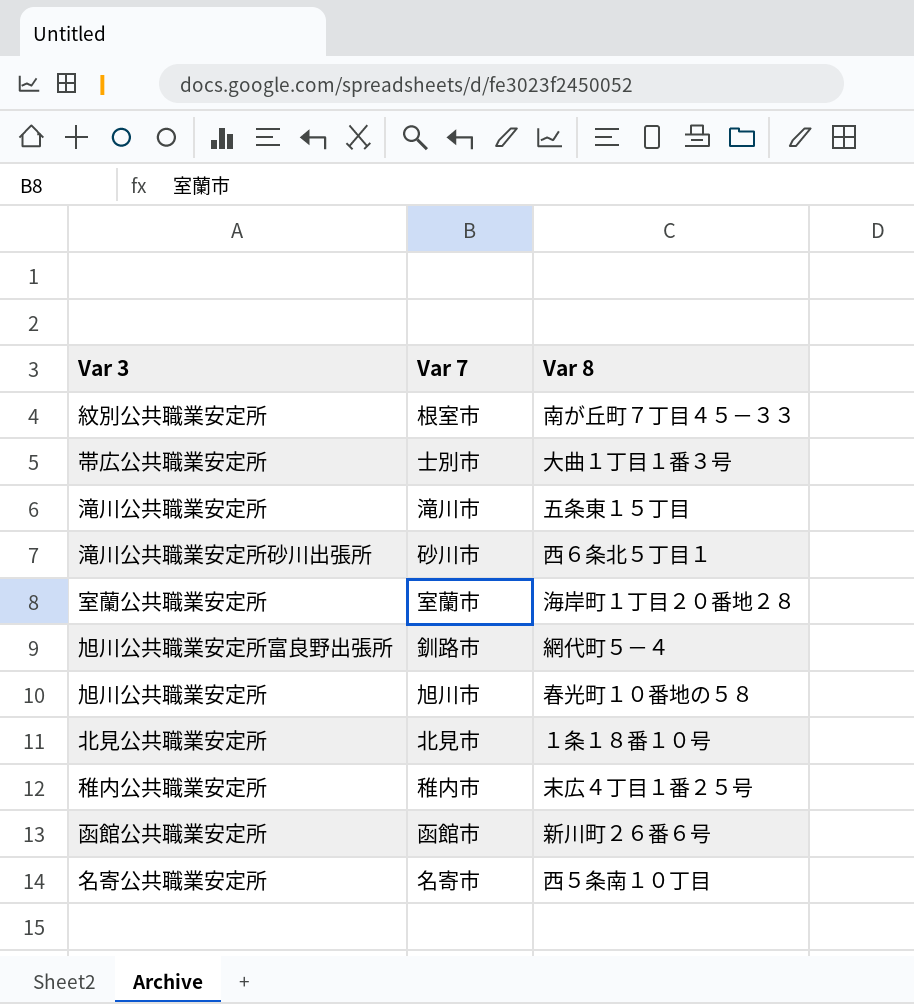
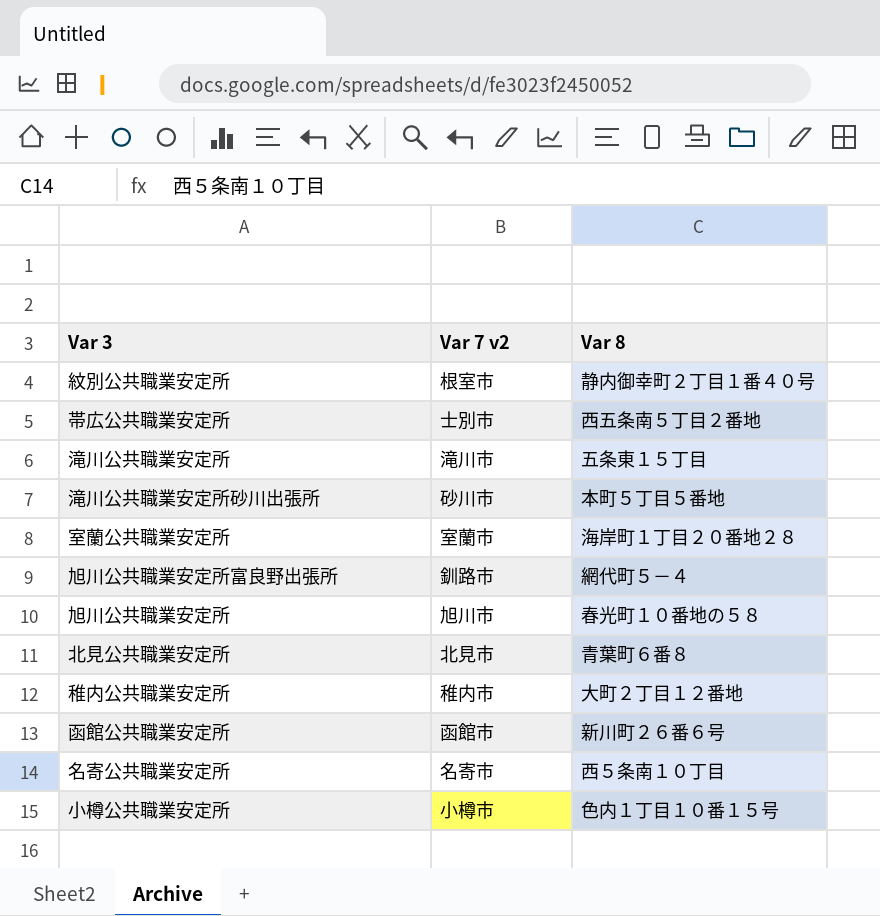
column name: Var 7 -> Var 7 v2
紋別公共職業安定所 | Var 8: 南が丘町７丁目４５－３３ -> 静内御幸町２丁目１番４０号
帯広公共職業安定所 | Var 8: 大曲１丁目１番３号 -> 西五条南５丁目２番地
滝川公共職業安定所砂川出張所 | Var 8: 西６条北５丁目１ -> 本町５丁目５番地
北見公共職業安定所 | Var 8: １条１８番１０号 -> 青葉町６番８
稚内公共職業安定所 | Var 8: 末広４丁目１番２５号 -> 大町２丁目１２番地
row 小樽公共職業安定所: none -> 小樽市 | 色内１丁目１０番１５号

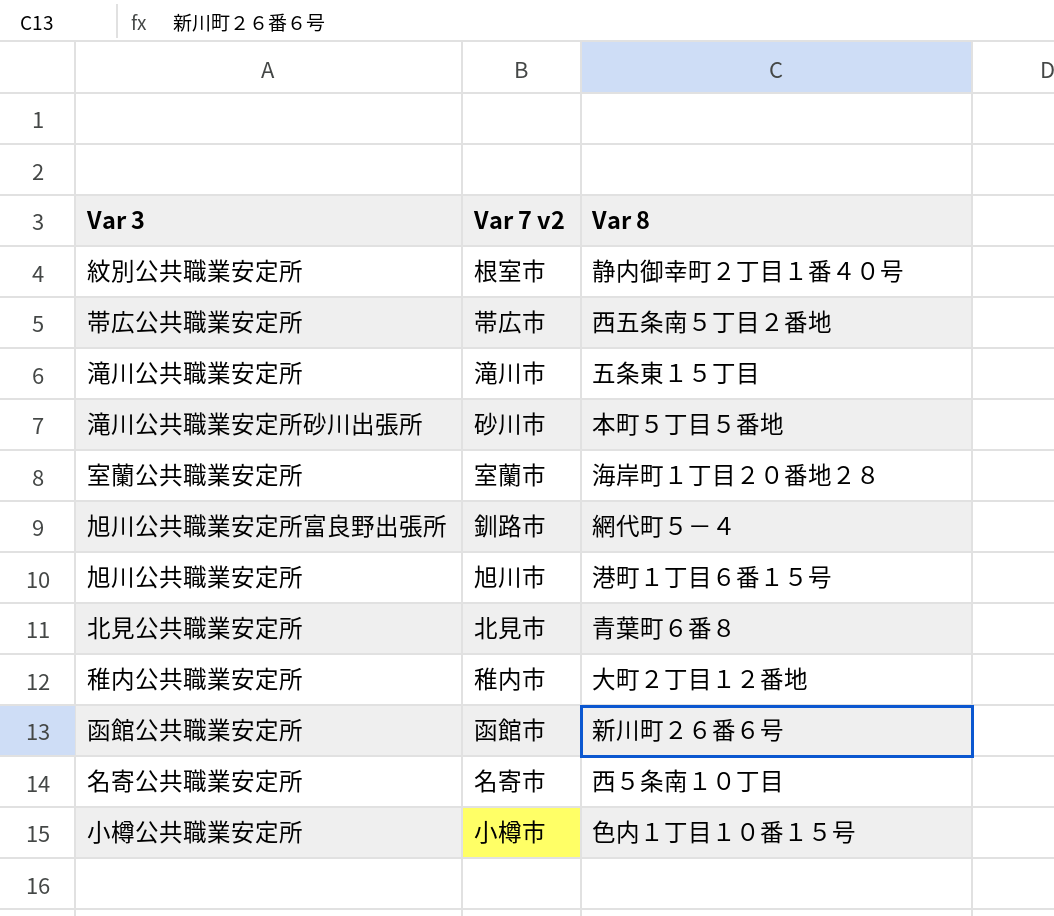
帯広公共職業安定所 | Var 7 v2: 士別市 -> 帯広市
旭川公共職業安定所 | Var 8: 春光町１０番地の５８ -> 港町１丁目６番１５号

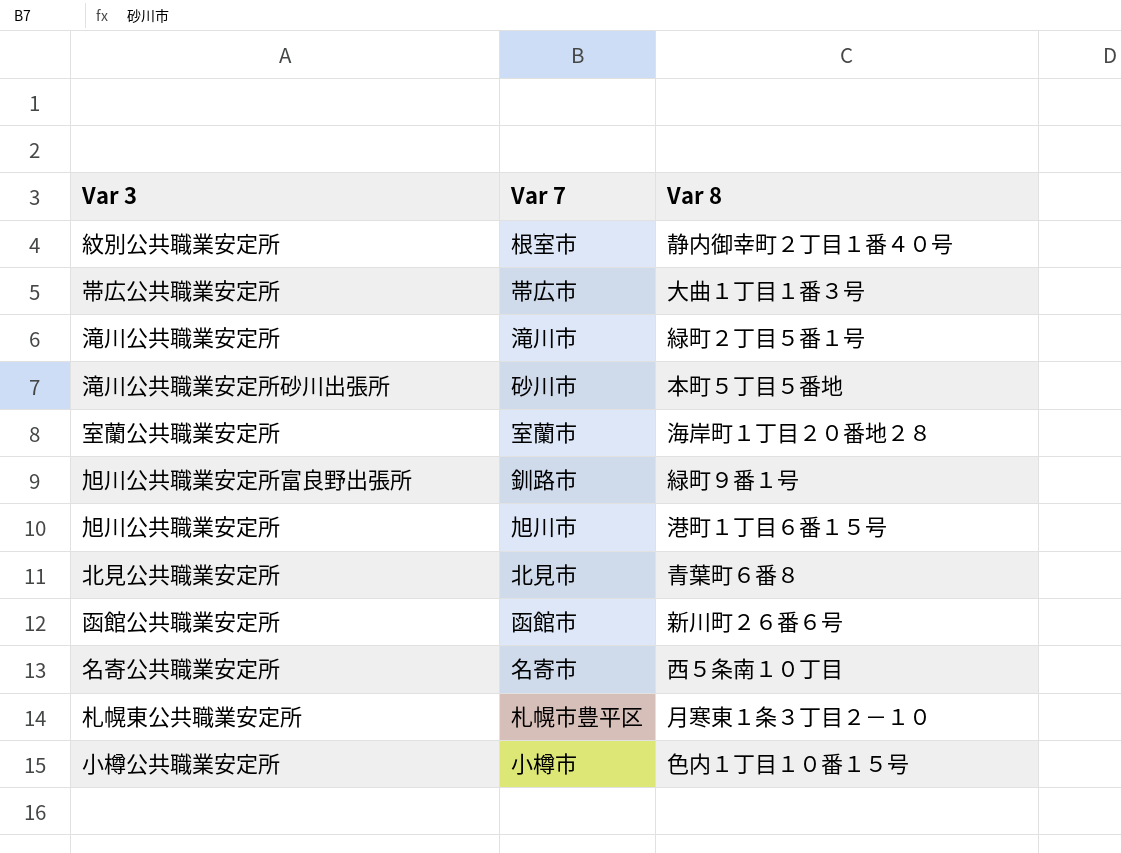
column name: Var 7 v2 -> Var 7
row 稚内公共職業安定所: 稚内市 | 大町２丁目１２番地 -> none
帯広公共職業安定所 | Var 8: 西五条南５丁目２番地 -> 大曲１丁目１番３号
滝川公共職業安定所 | Var 8: 五条東１５丁目 -> 緑町２丁目５番１号
旭川公共職業安定所富良野出張所 | Var 8: 網代町５－４ -> 緑町９番１号
row 札幌東公共職業安定所: none -> 札幌市豊平区 | 月寒東１条３丁目２－１０

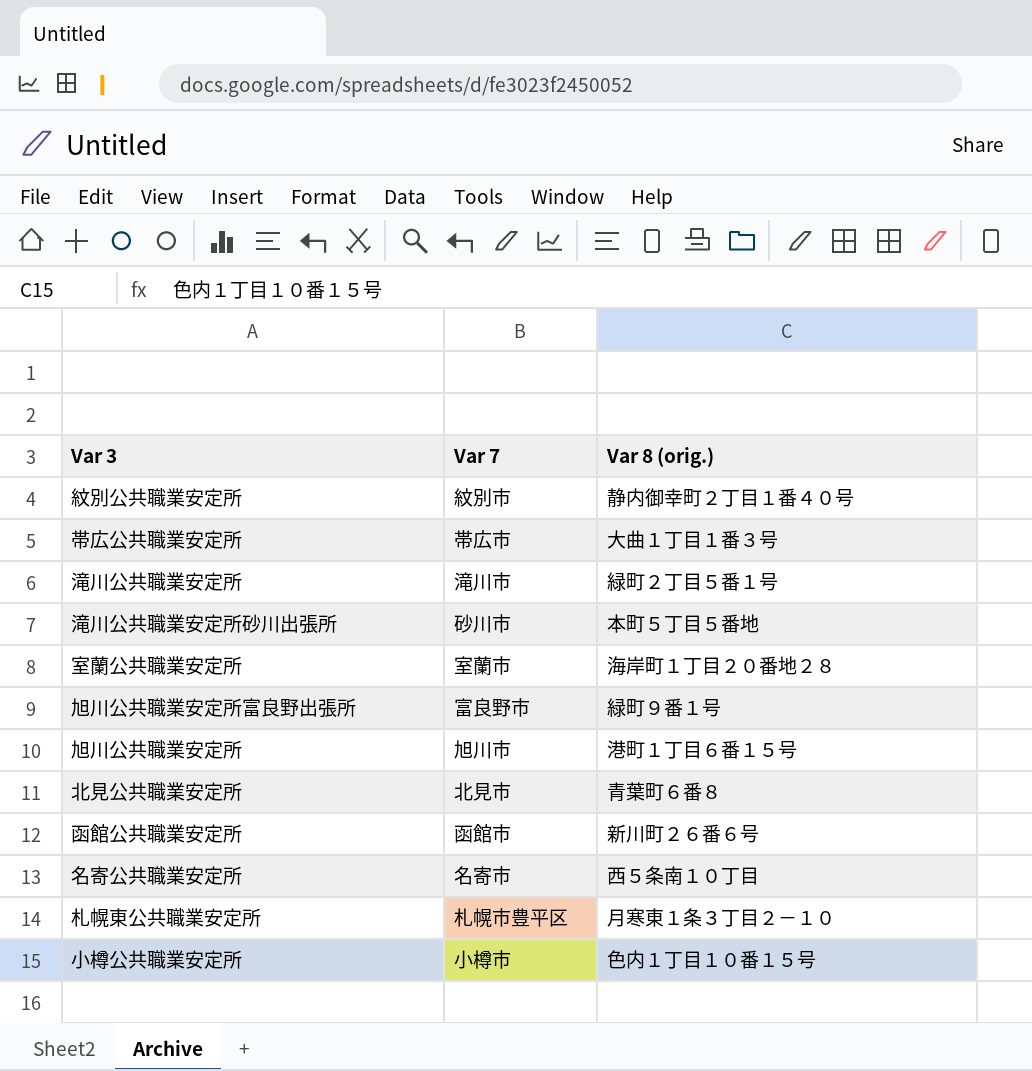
column name: Var 8 -> Var 8 (orig.)
紋別公共職業安定所 | Var 7: 根室市 -> 紋別市
旭川公共職業安定所富良野出張所 | Var 7: 釧路市 -> 富良野市

